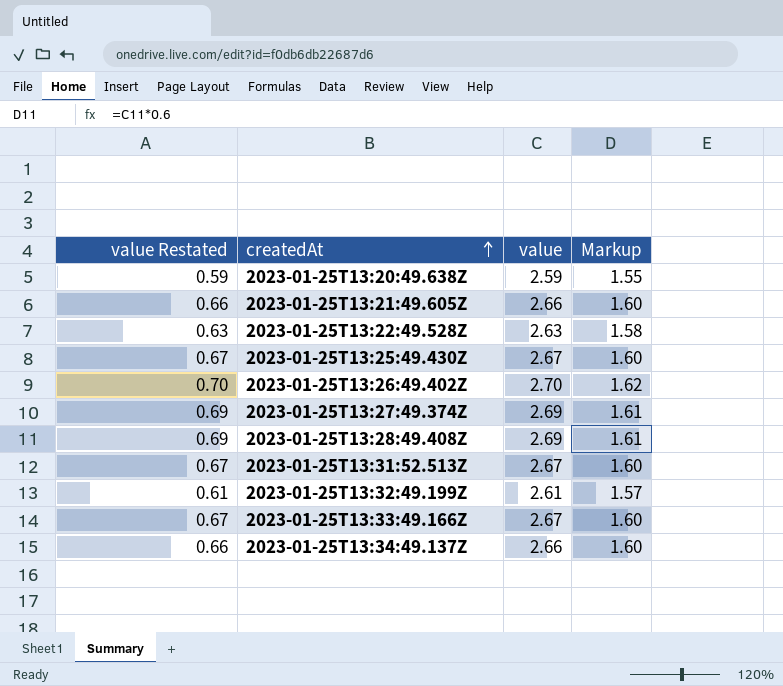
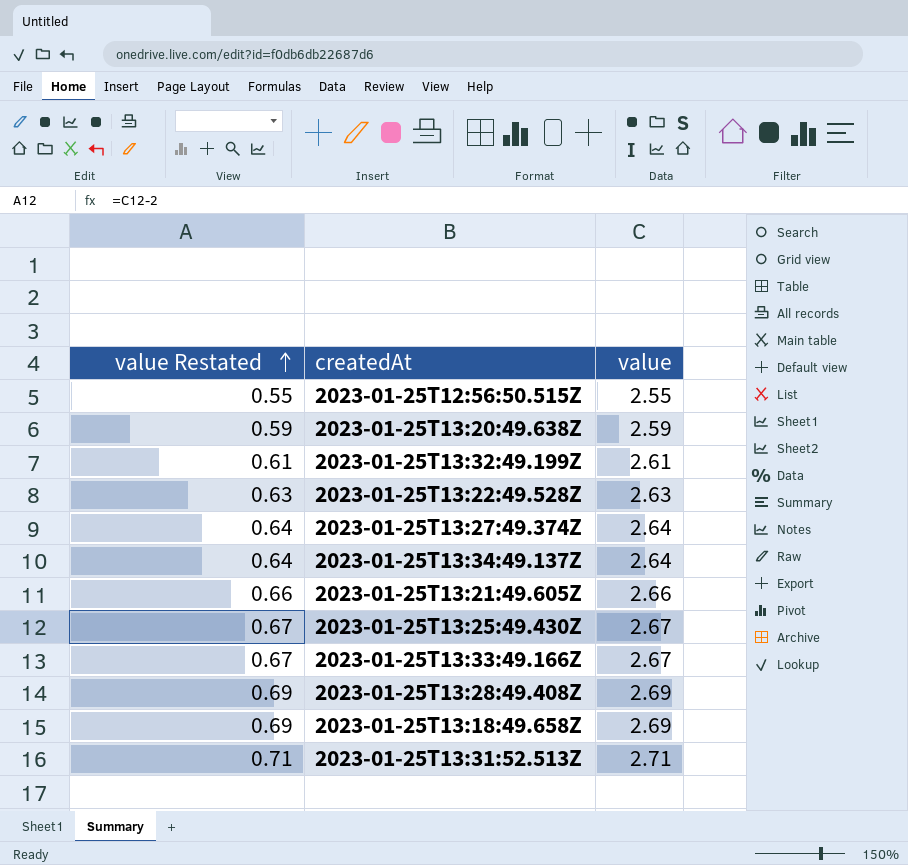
row order: createdAt ascending -> value Restated ascending
column Markup | formula: [value] * 0.6 -> none
row 2023-01-25T13:26:49.402Z: 0.70 | 2.70 | 1.62 -> none
row 2023-01-25T12:56:50.515Z: none -> 0.55 | 2.55
2023-01-25T13:27:49.374Z | value Restated: 0.69 -> 0.64
2023-01-25T13:27:49.374Z | value: 2.69 -> 2.64
2023-01-25T13:34:49.137Z | value Restated: 0.66 -> 0.64
2023-01-25T13:34:49.137Z | value: 2.66 -> 2.64
row 2023-01-25T13:18:49.658Z: none -> 0.69 | 2.69
2023-01-25T13:31:52.513Z | value Restated: 0.67 -> 0.71
2023-01-25T13:31:52.513Z | value: 2.67 -> 2.71

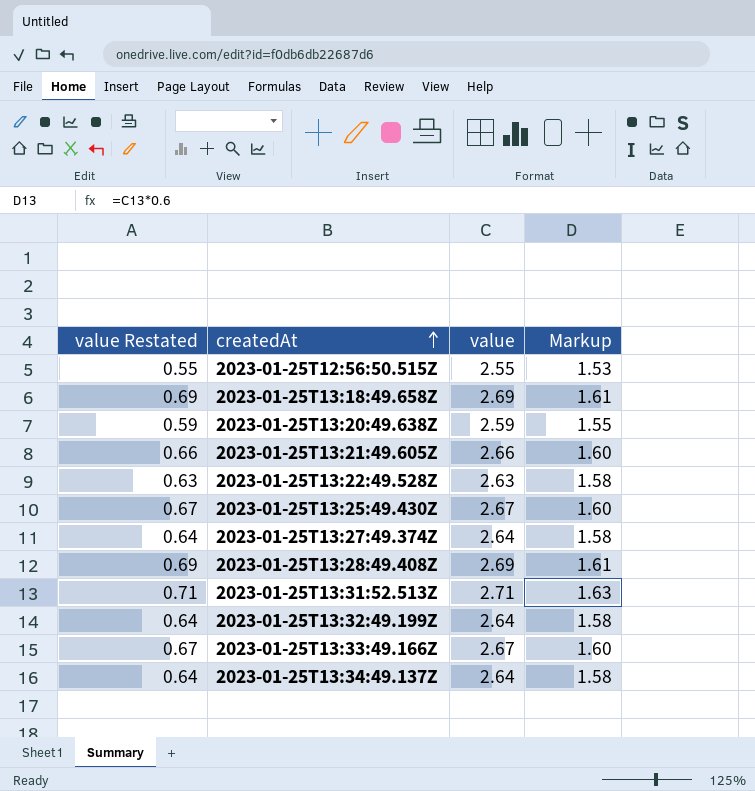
row order: value Restated ascending -> createdAt ascending
column Markup | formula: none -> [value] * 0.6
2023-01-25T13:32:49.199Z | value Restated: 0.61 -> 0.64
2023-01-25T13:32:49.199Z | value: 2.61 -> 2.64

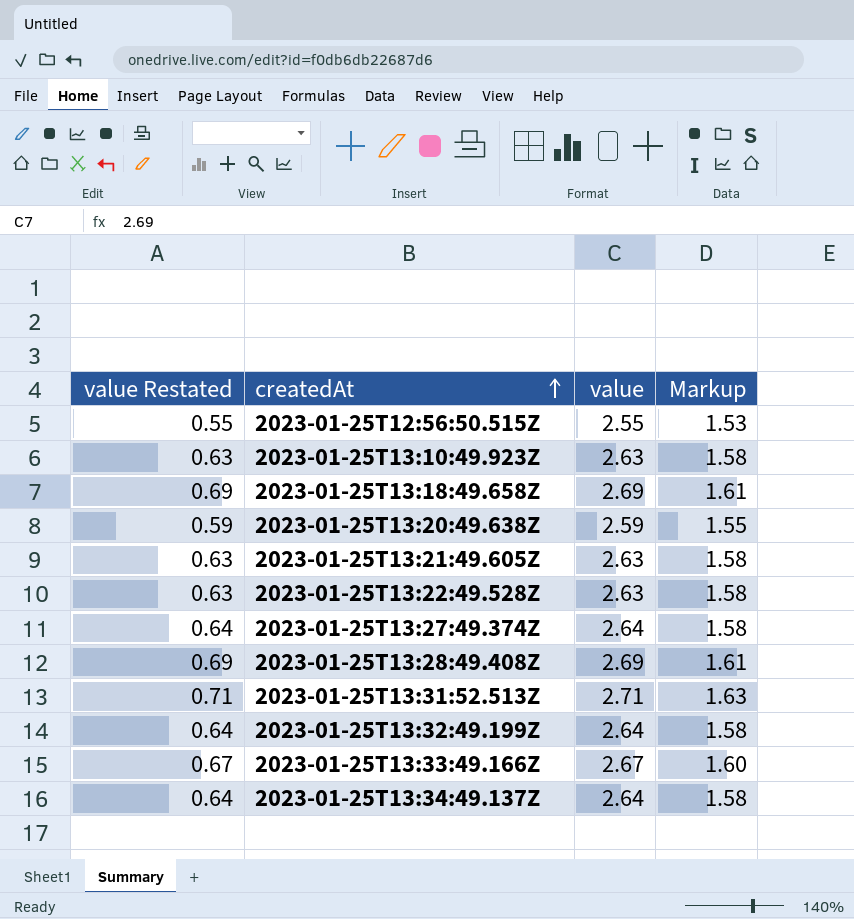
row 2023-01-25T13:25:49.430Z: 0.67 | 2.67 | 1.60 -> none
row 2023-01-25T13:10:49.923Z: none -> 0.63 | 2.63 | 1.58
2023-01-25T13:21:49.605Z | value Restated: 0.66 -> 0.63
2023-01-25T13:21:49.605Z | value: 2.66 -> 2.63
2023-01-25T13:21:49.605Z | Markup: 1.60 -> 1.58

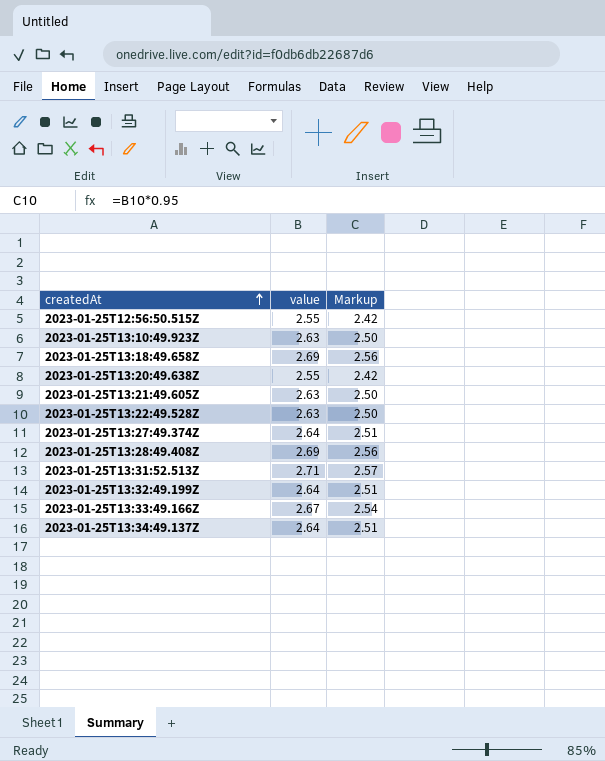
column value Restated | formula: [value] - 2 -> none
column Markup | formula: [value] * 0.6 -> [value] * 0.95
2023-01-25T13:20:49.638Z | value: 2.59 -> 2.55

